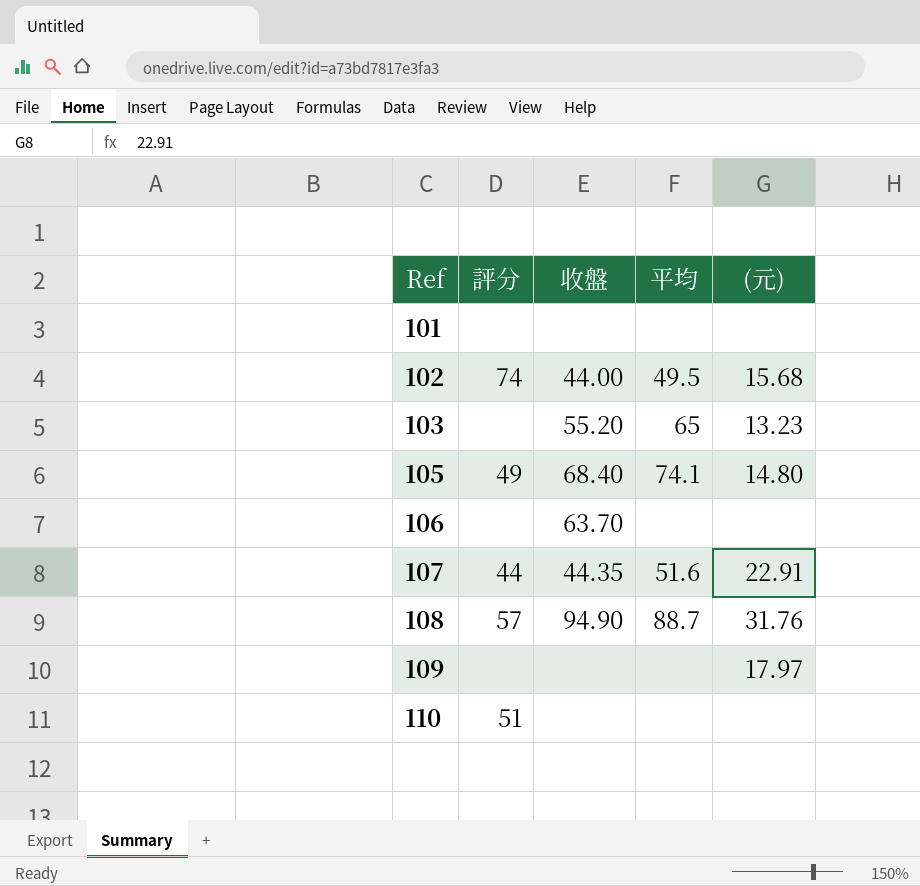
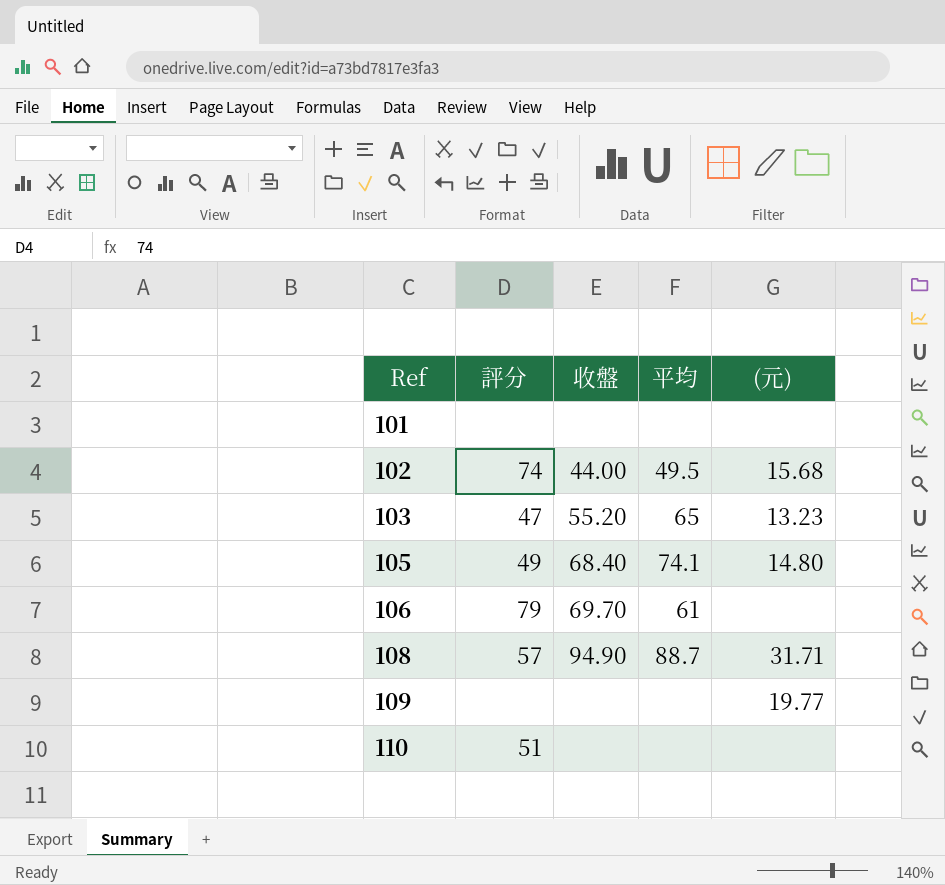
row 107: 44 | 44.35 | 51.6 | 22.91 -> none
103 | 評分: none -> 47
106 | 評分: none -> 79
106 | 收盤: 63.70 -> 69.70
106 | 平均: none -> 61
108 | (元): 31.76 -> 31.71
109 | (元): 17.97 -> 19.77

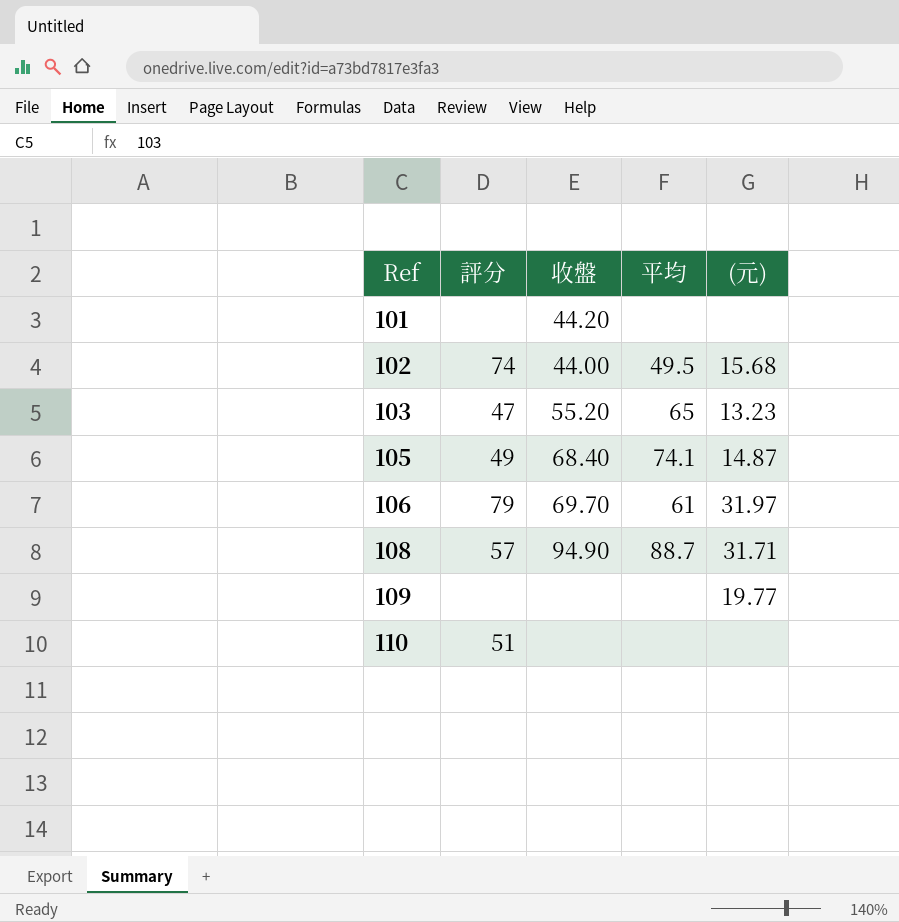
101 | 收盤: none -> 44.20
105 | (元): 14.80 -> 14.87
106 | (元): none -> 31.97

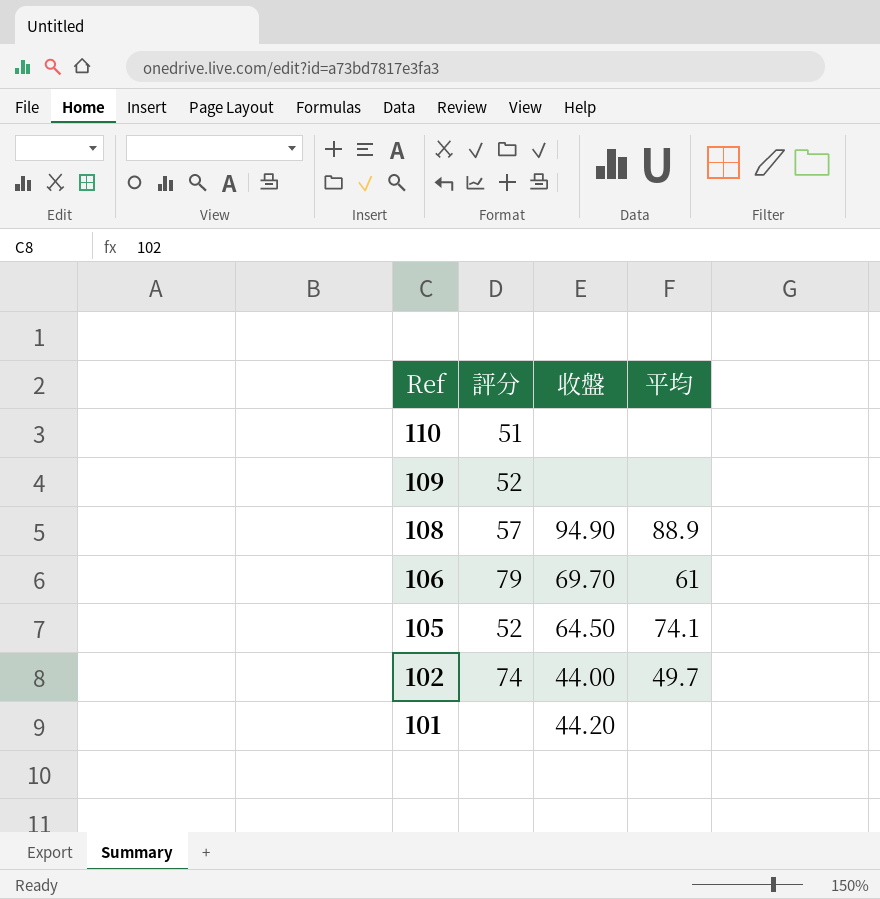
row order: Ref ascending -> Ref descending
column (元) | position: 5 -> none
row 103: 47 | 55.20 | 65 | 13.23 -> none
109 | 評分: none -> 52
108 | 平均: 88.7 -> 88.9
105 | 評分: 49 -> 52
105 | 收盤: 68.40 -> 64.50
102 | 平均: 49.5 -> 49.7

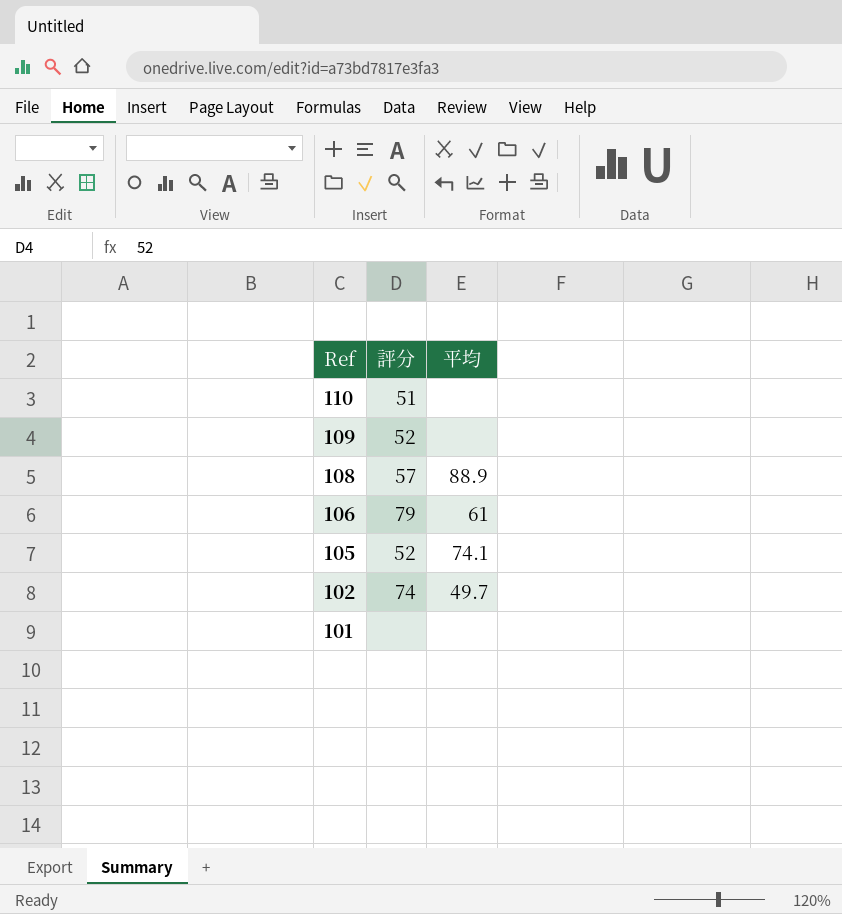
column 收盤 | position: 3 -> none

